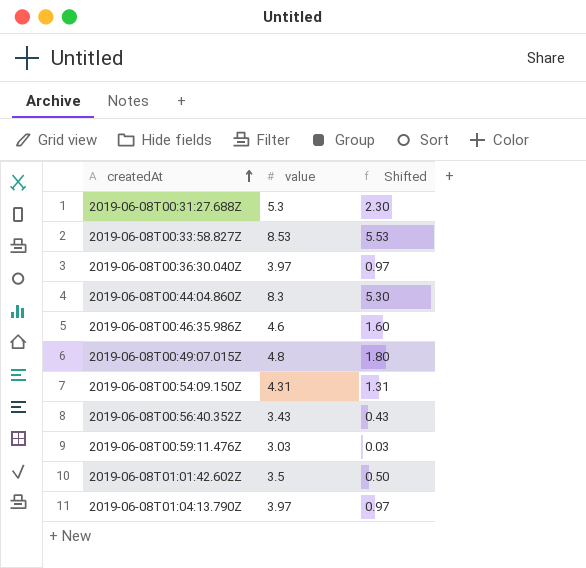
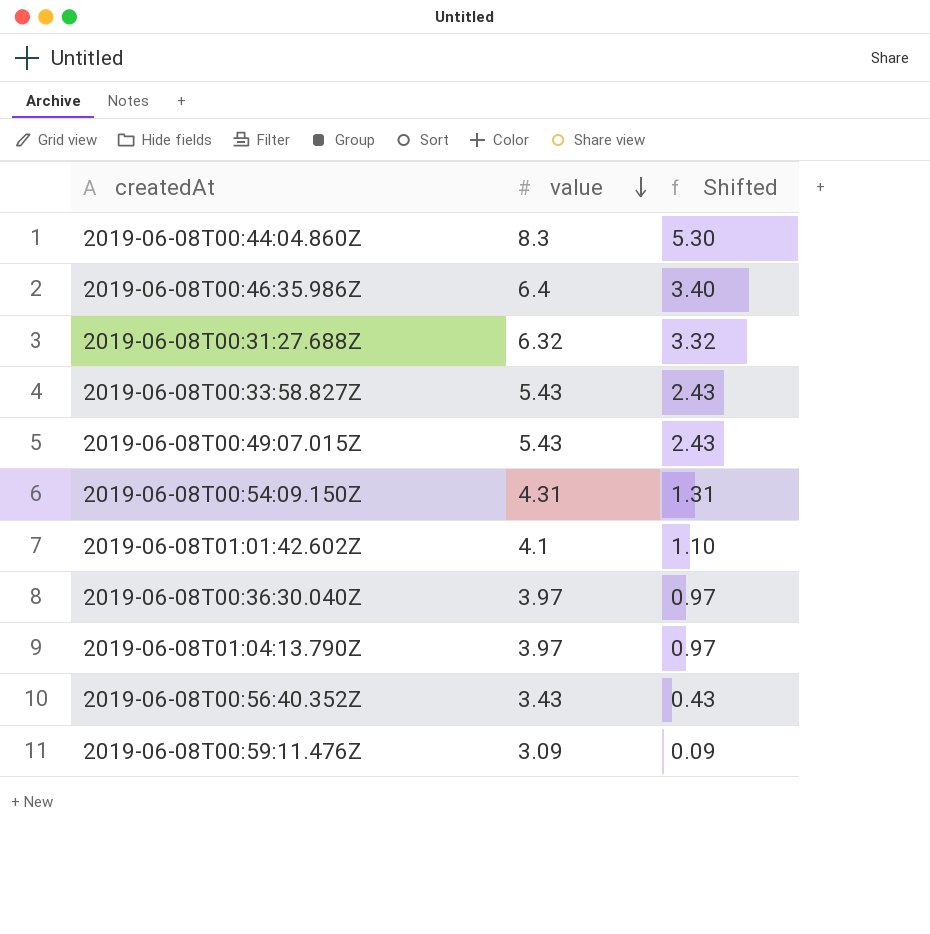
row order: createdAt ascending -> value descending
2019-06-08T00:46:35.986Z | value: 4.6 -> 6.4
2019-06-08T00:46:35.986Z | Shifted: 1.60 -> 3.40
2019-06-08T00:31:27.688Z | value: 5.3 -> 6.32
2019-06-08T00:31:27.688Z | Shifted: 2.30 -> 3.32
2019-06-08T00:33:58.827Z | value: 8.53 -> 5.43
2019-06-08T00:33:58.827Z | Shifted: 5.53 -> 2.43
2019-06-08T00:49:07.015Z | value: 4.8 -> 5.43
2019-06-08T00:49:07.015Z | Shifted: 1.80 -> 2.43
2019-06-08T01:01:42.602Z | value: 3.5 -> 4.1
2019-06-08T01:01:42.602Z | Shifted: 0.50 -> 1.10
2019-06-08T00:59:11.476Z | value: 3.03 -> 3.09
2019-06-08T00:59:11.476Z | Shifted: 0.03 -> 0.09

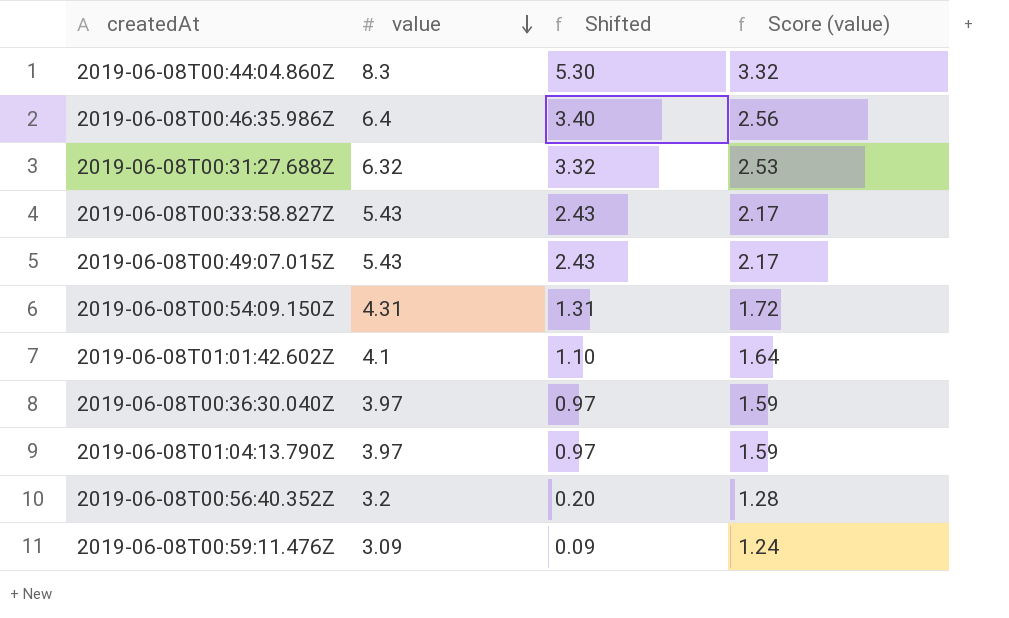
column Score (value) | formula: none -> [value] * 0.4
2019-06-08T00:56:40.352Z | value: 3.43 -> 3.2
2019-06-08T00:56:40.352Z | Shifted: 0.43 -> 0.20

